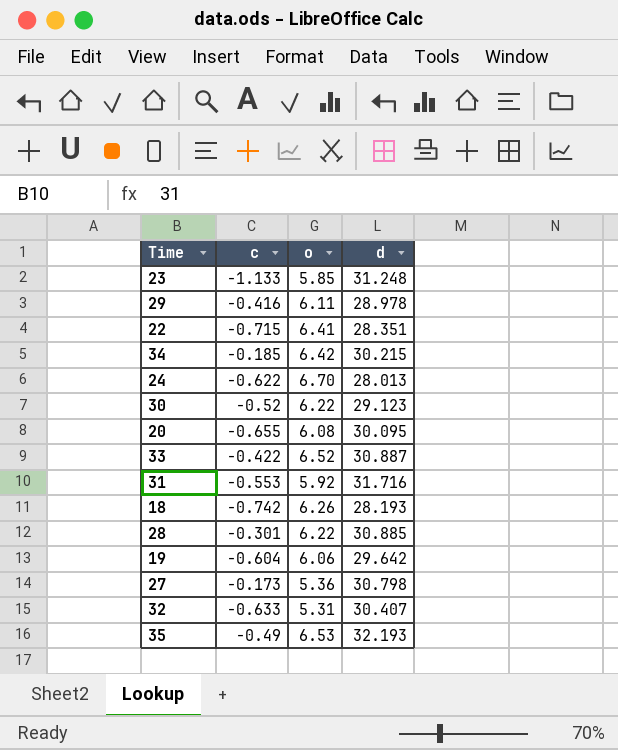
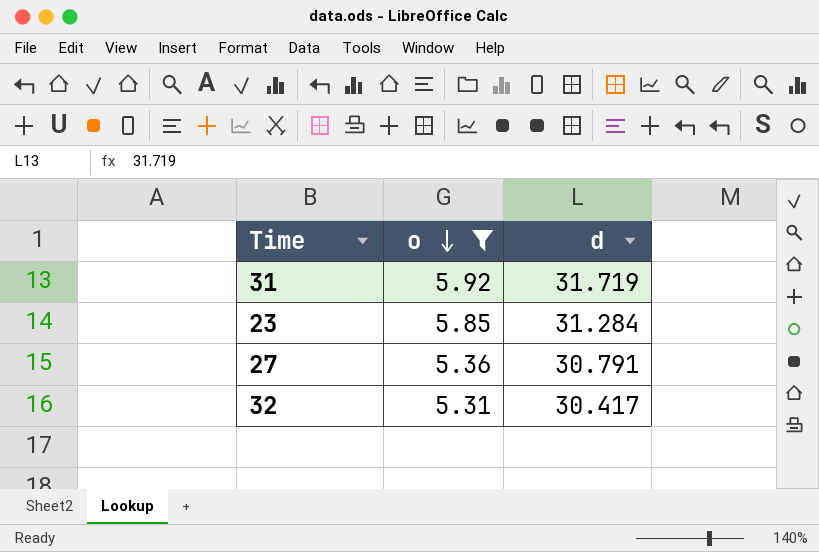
filter: none -> o <= 5.92
row order: none -> o descending
column c | position: 2 -> none
31 | d: 31.716 -> 31.719
23 | d: 31.248 -> 31.284
27 | d: 30.798 -> 30.791
32 | d: 30.407 -> 30.417

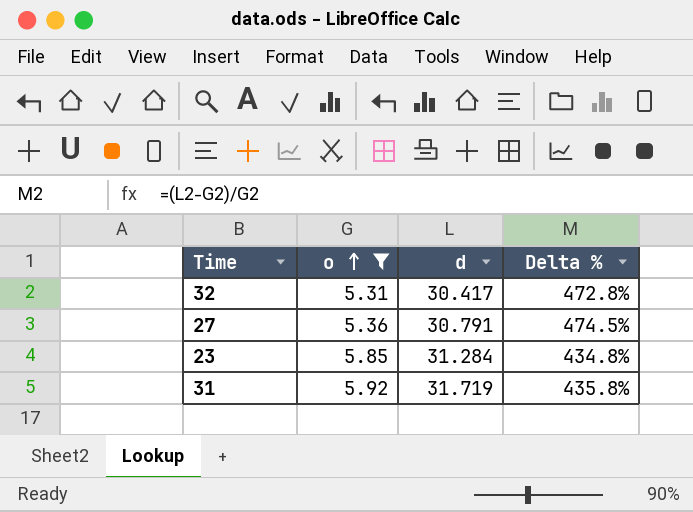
row order: o descending -> o ascending
column Delta % | formula: none -> ([d] - [o]) / [o]

